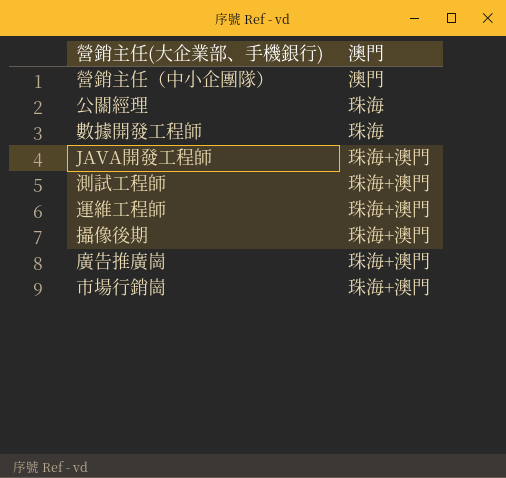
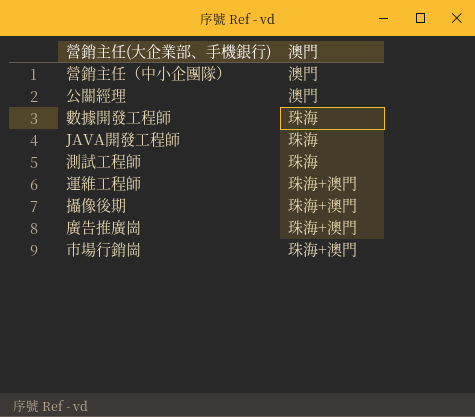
公關經理 | 澳門: 珠海 -> 澳門
JAVA開發工程師 | 澳門: 珠海+澳門 -> 珠海
測試工程師 | 澳門: 珠海+澳門 -> 珠海

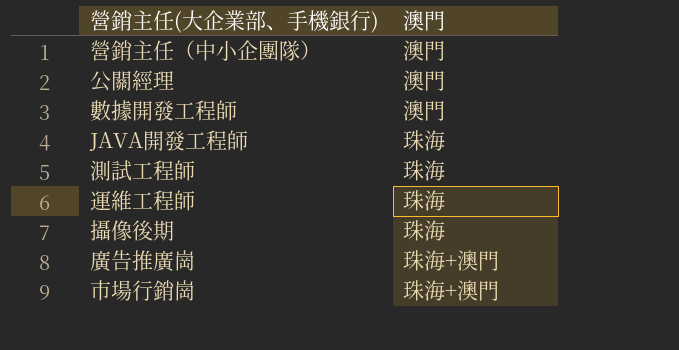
數據開發工程師 | 澳門: 珠海 -> 澳門
運維工程師 | 澳門: 珠海+澳門 -> 珠海
攝像後期 | 澳門: 珠海+澳門 -> 珠海

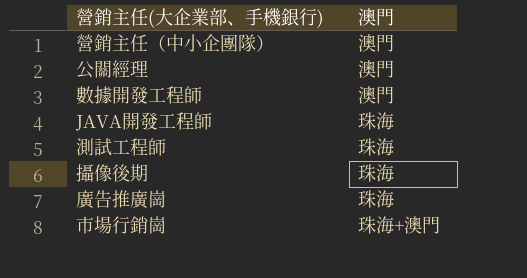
row 運維工程師: 珠海 -> none
廣告推廣崗 | 澳門: 珠海+澳門 -> 珠海

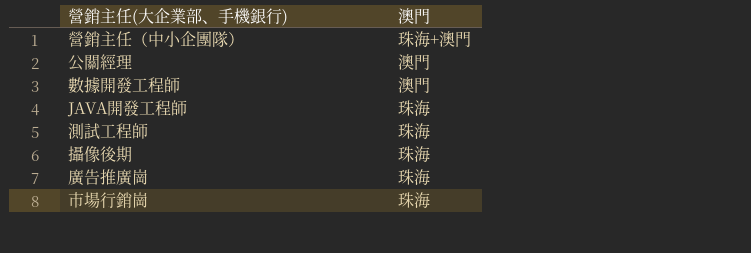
營銷主任（中小企團隊） | 澳門: 澳門 -> 珠海+澳門
市場行銷崗 | 澳門: 珠海+澳門 -> 珠海

